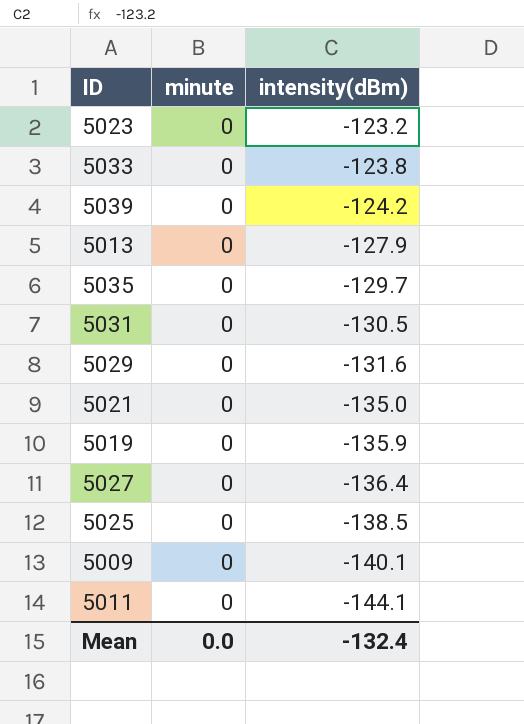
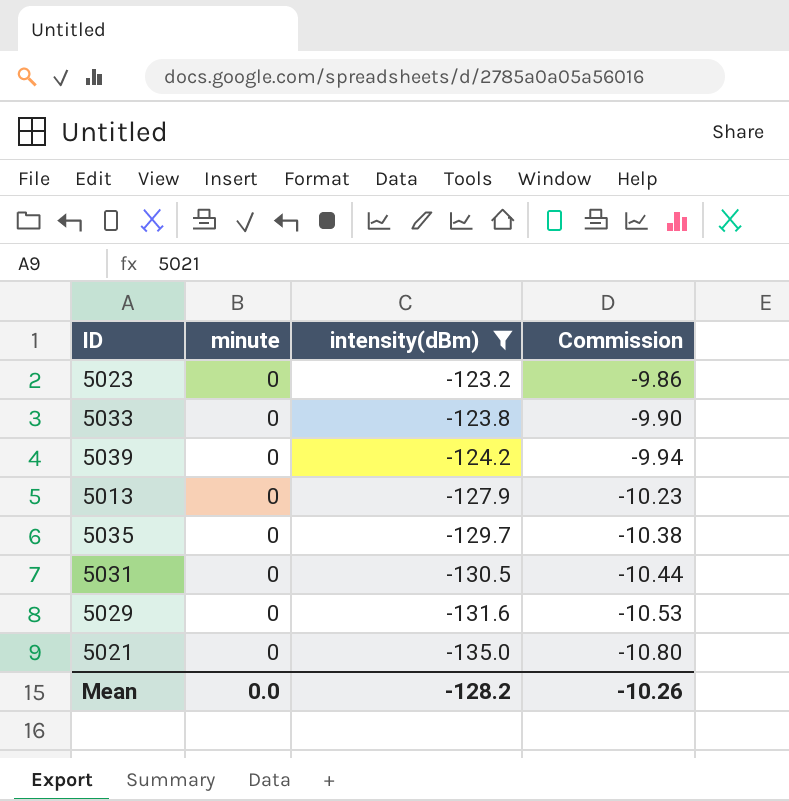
filter: none -> intensity(dBm) >= -135.0
column Commission | formula: none -> [intensity(dBm)] * 0.08
Mean | intensity(dBm): -132.4 -> -128.2

